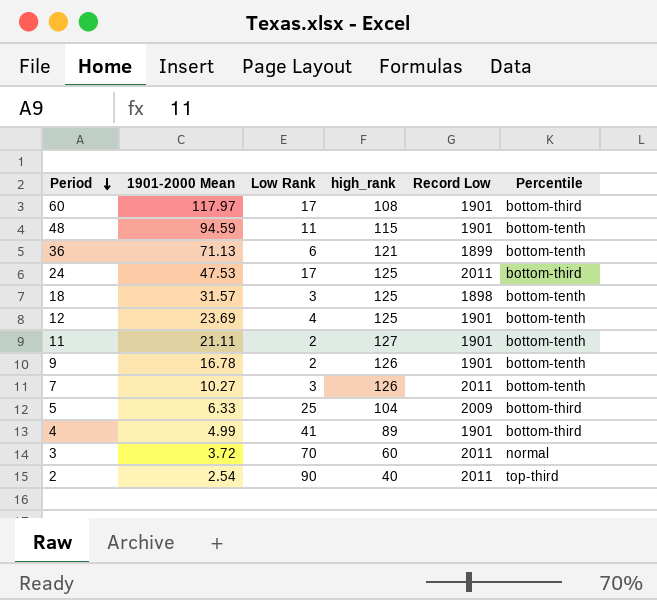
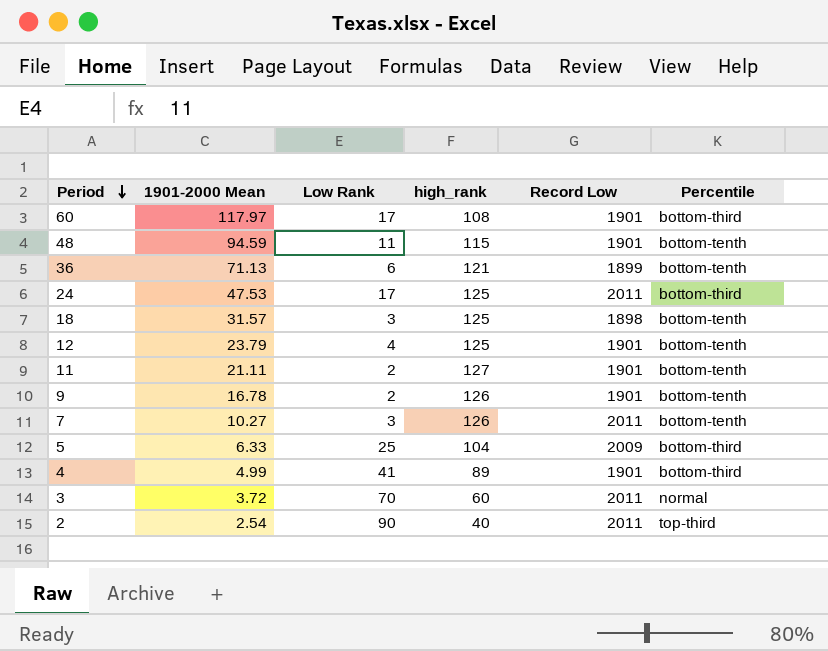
12 | 1901-2000 Mean: 23.69 -> 23.79

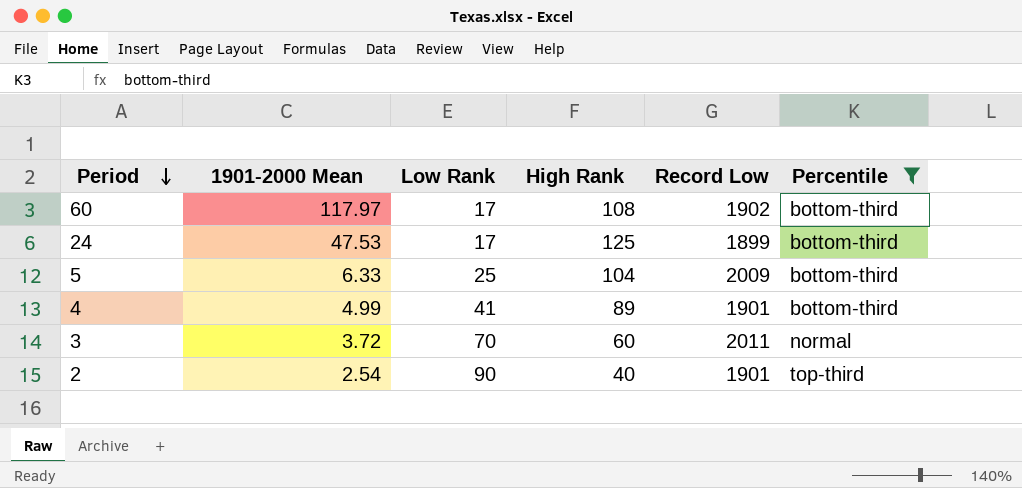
filter: none -> Percentile != bottom-tenth
column name: high_rank -> High Rank
60 | Record Low: 1901 -> 1902
24 | Record Low: 2011 -> 1899
2 | Record Low: 2011 -> 1901

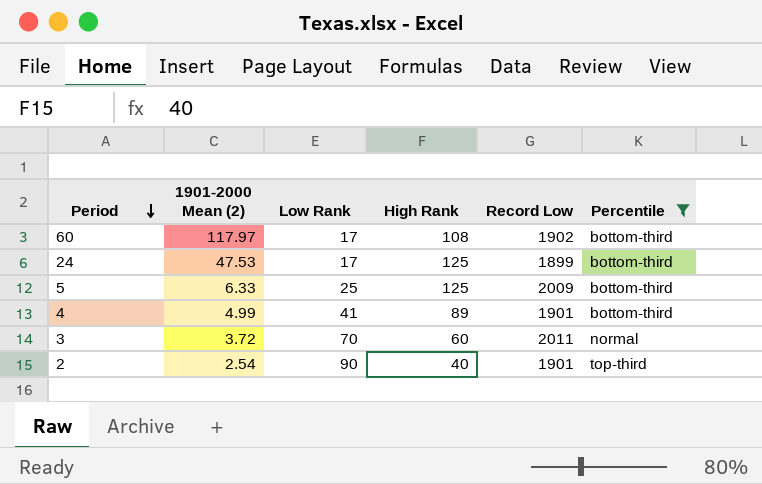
column name: 1901-2000 Mean -> 1901-2000 Mean (2)
5 | High Rank: 104 -> 125

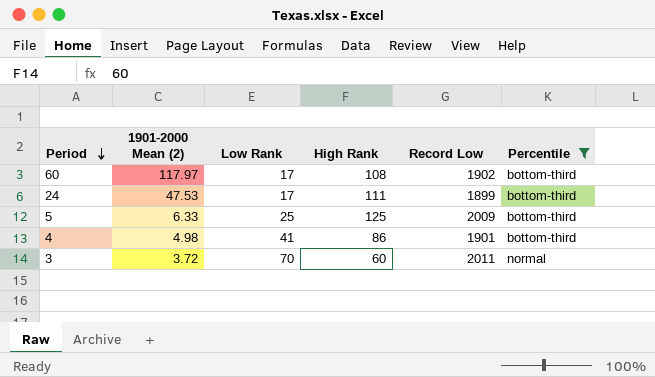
row 2: 2.54 | 90 | 40 | 1901 | top-third -> none
24 | High Rank: 125 -> 111
4 | 1901-2000 Mean (2): 4.99 -> 4.98
4 | High Rank: 89 -> 86

